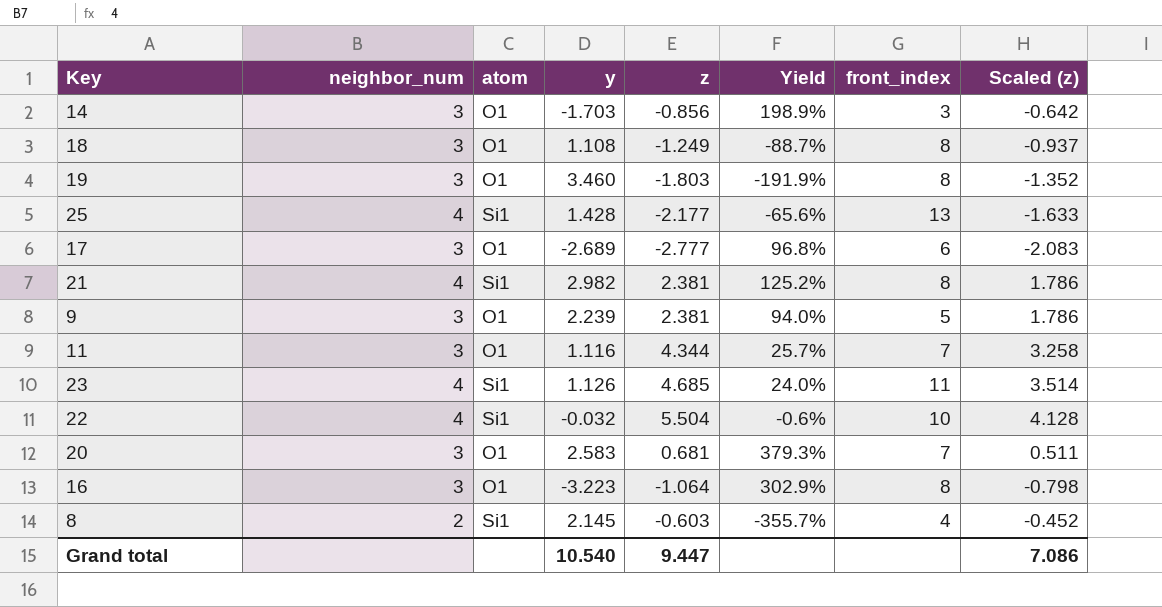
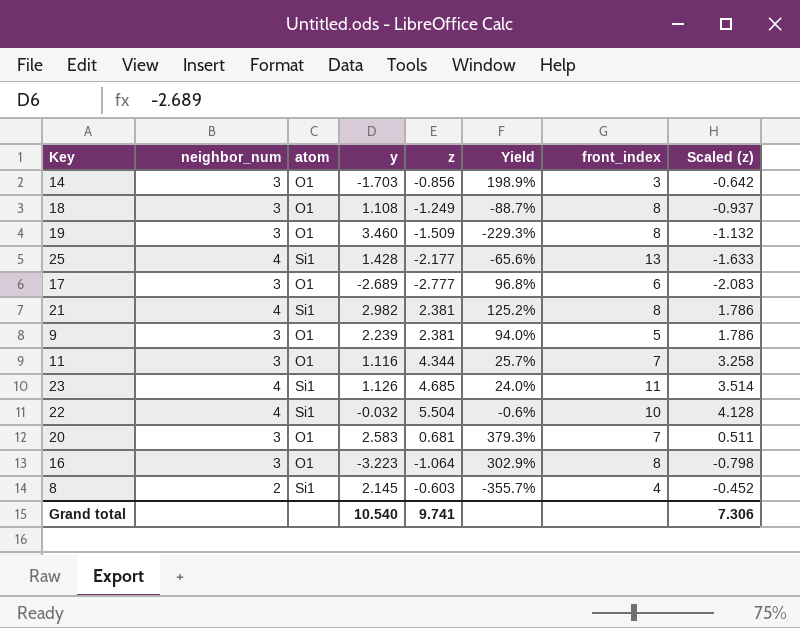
19 | z: -1.803 -> -1.509
19 | Yield: -191.9% -> -229.3%
19 | Scaled (z): -1.352 -> -1.132
Grand total | z: 9.447 -> 9.741
Grand total | Scaled (z): 7.086 -> 7.306

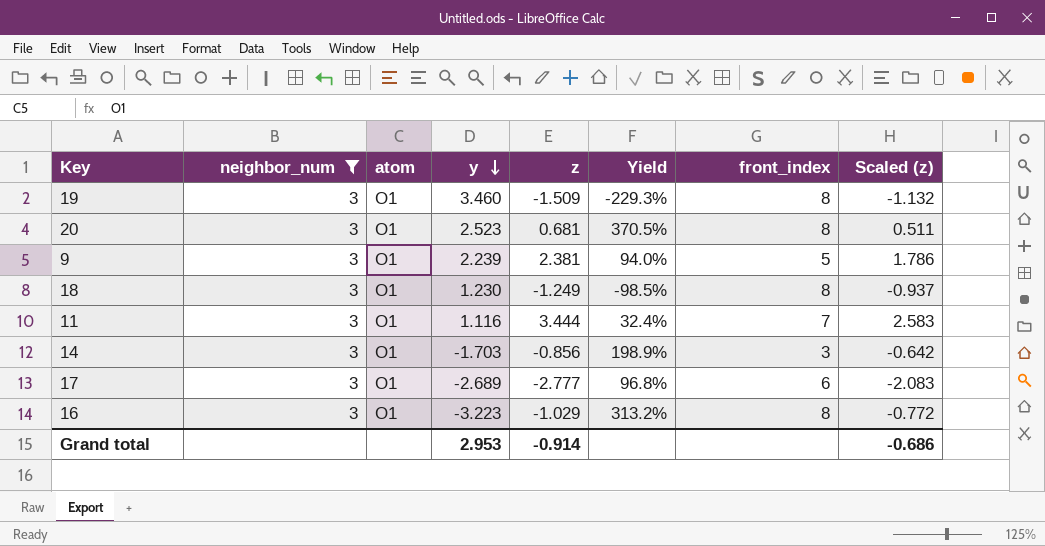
filter: none -> neighbor_num = 3
row order: none -> y descending
20 | y: 2.583 -> 2.523
20 | Yield: 379.3% -> 370.5%
20 | front_index: 7 -> 8
18 | y: 1.108 -> 1.230
18 | Yield: -88.7% -> -98.5%
11 | z: 4.344 -> 3.444
11 | Yield: 25.7% -> 32.4%
11 | Scaled (z): 3.258 -> 2.583
16 | z: -1.064 -> -1.029
16 | Yield: 302.9% -> 313.2%
16 | Scaled (z): -0.798 -> -0.772
Grand total | y: 10.540 -> 2.953
Grand total | z: 9.741 -> -0.914
Grand total | Scaled (z): 7.306 -> -0.686

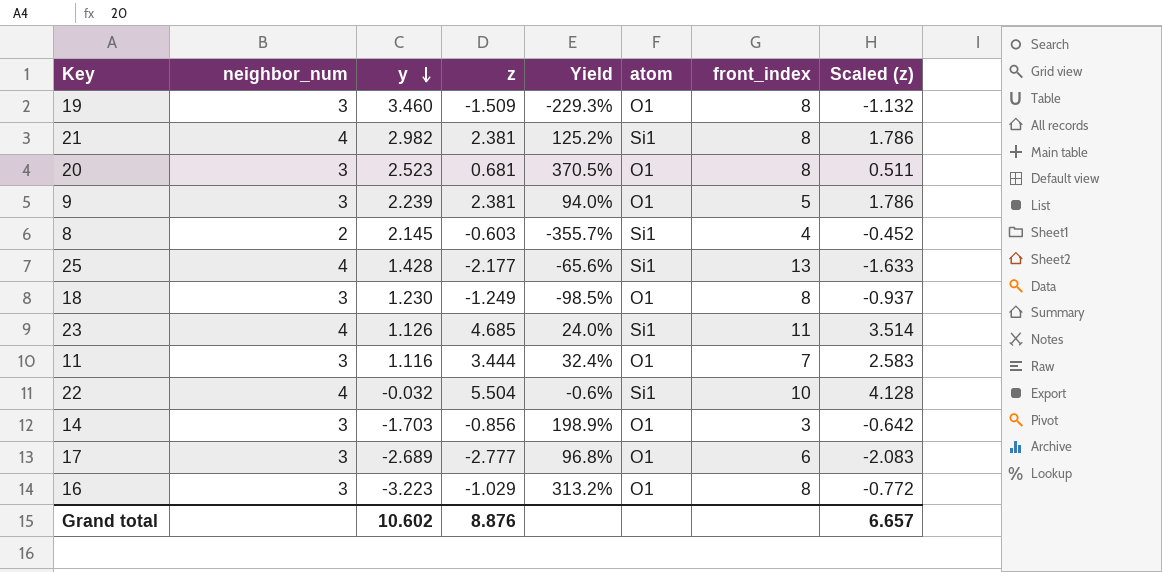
filter: neighbor_num = 3 -> none
column atom | position: 3 -> 6
Grand total | y: 2.953 -> 10.602
Grand total | z: -0.914 -> 8.876
Grand total | Scaled (z): -0.686 -> 6.657

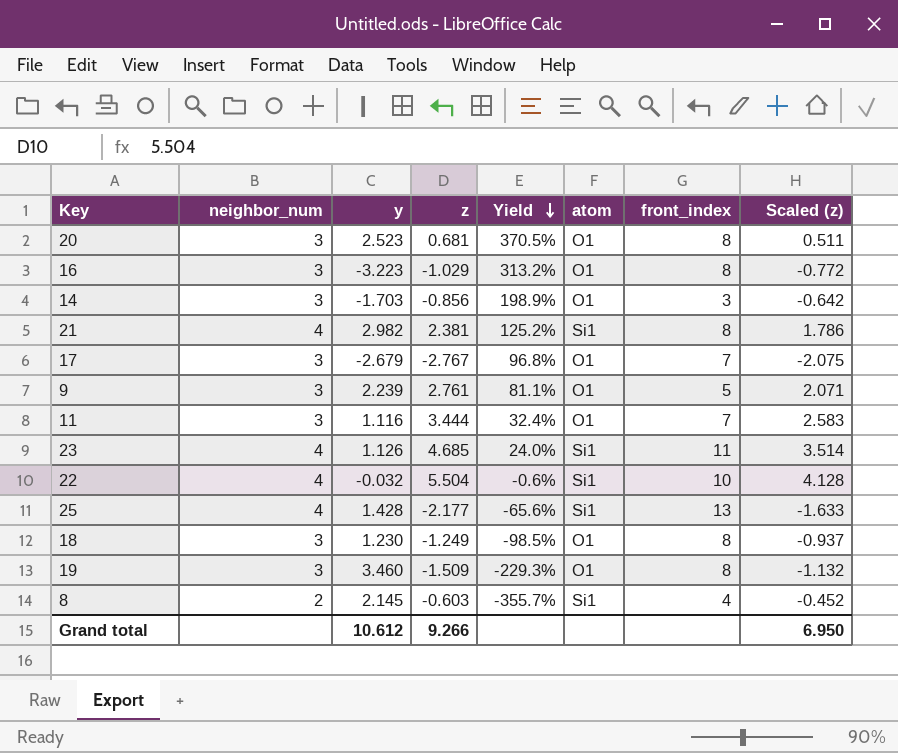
row order: y descending -> Yield descending
17 | y: -2.689 -> -2.679
17 | z: -2.777 -> -2.767
17 | front_index: 6 -> 7
17 | Scaled (z): -2.083 -> -2.075
9 | z: 2.381 -> 2.761
9 | Yield: 94.0% -> 81.1%
9 | Scaled (z): 1.786 -> 2.071
Grand total | y: 10.602 -> 10.612
Grand total | z: 8.876 -> 9.266
Grand total | Scaled (z): 6.657 -> 6.950

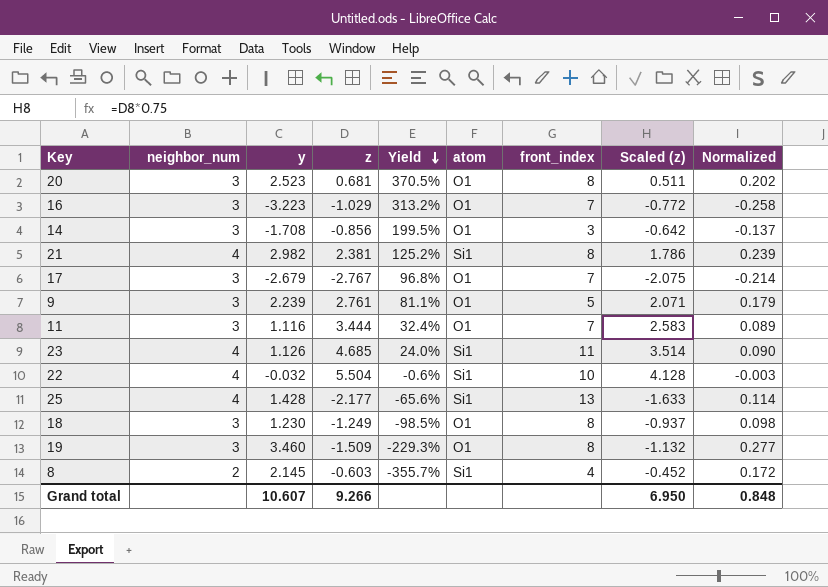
column Normalized | formula: none -> [y] * 0.08
16 | front_index: 8 -> 7
14 | y: -1.703 -> -1.708
14 | Yield: 198.9% -> 199.5%
Grand total | y: 10.612 -> 10.607

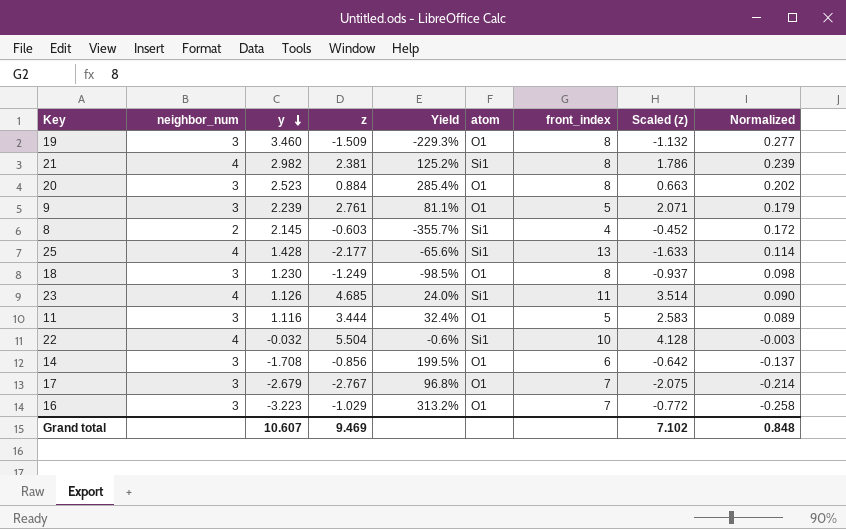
row order: Yield descending -> y descending
20 | z: 0.681 -> 0.884
20 | Yield: 370.5% -> 285.4%
20 | Scaled (z): 0.511 -> 0.663
11 | front_index: 7 -> 5
14 | front_index: 3 -> 6
Grand total | z: 9.266 -> 9.469
Grand total | Scaled (z): 6.950 -> 7.102

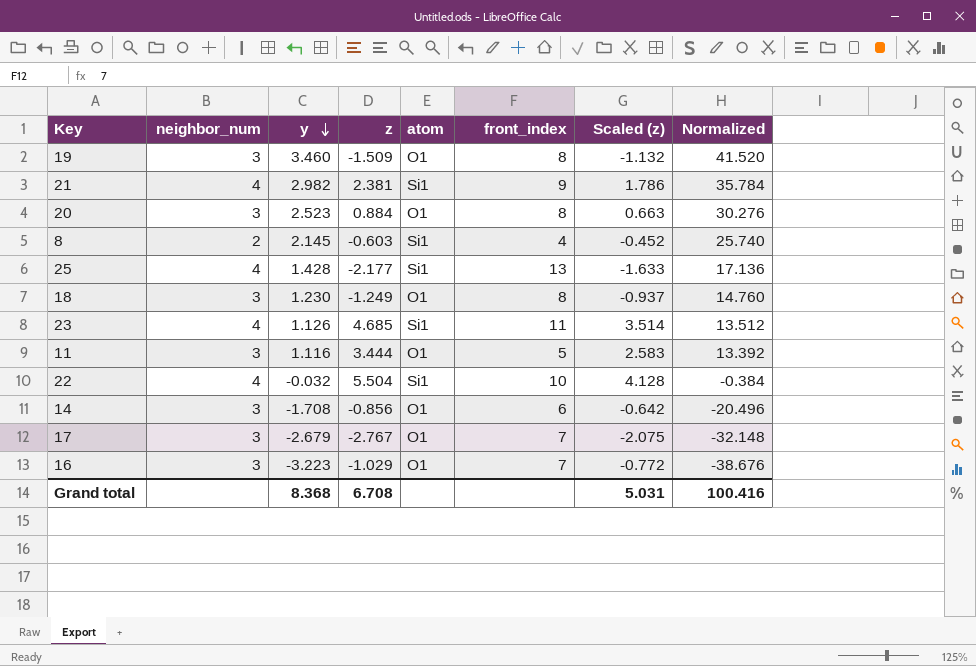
column Yield | formula: [y] / [z] -> none
column Normalized | formula: [y] * 0.08 -> [y] * 12
row 9: 3 | 2.239 | 2.761 | 81.1% | O1 | 5 | 2.071 | 0.179 -> none
21 | front_index: 8 -> 9
Grand total | y: 10.607 -> 8.368
Grand total | z: 9.469 -> 6.708
Grand total | Scaled (z): 7.102 -> 5.031
Grand total | Normalized: 0.848 -> 100.416

